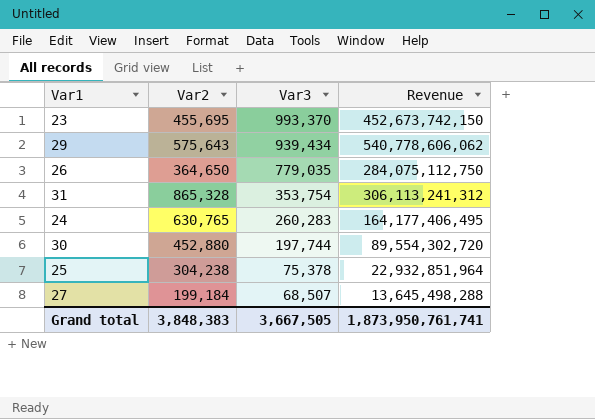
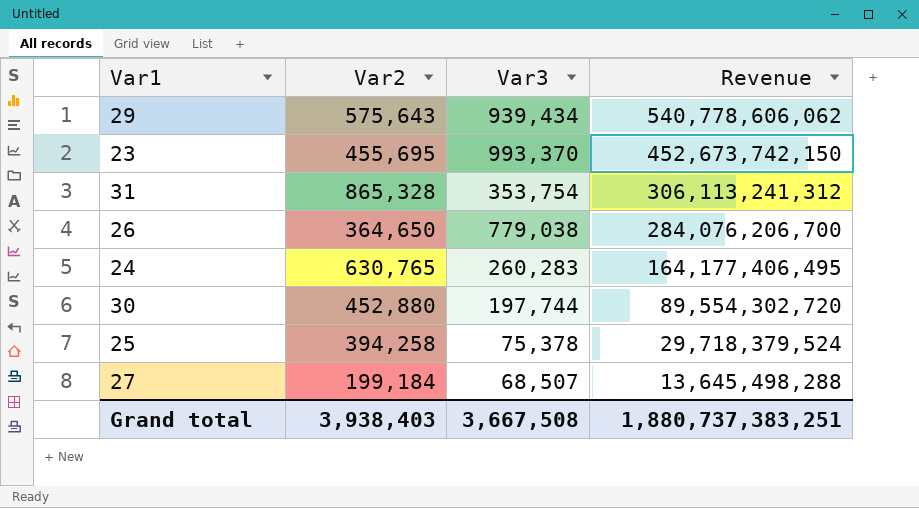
row order: Var3 descending -> Revenue descending
26 | Var3: 779,035 -> 779,038
26 | Revenue: 284,075,112,750 -> 284,076,206,700
25 | Var2: 304,238 -> 394,258
25 | Revenue: 22,932,851,964 -> 29,718,379,524
Grand total | Var2: 3,848,383 -> 3,938,403
Grand total | Var3: 3,667,505 -> 3,667,508
Grand total | Revenue: 1,873,950,761,741 -> 1,880,737,383,251

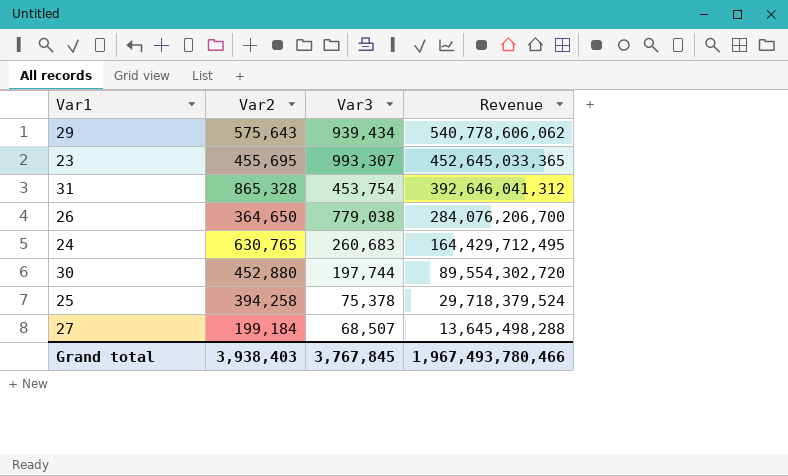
23 | Var3: 993,370 -> 993,307
23 | Revenue: 452,673,742,150 -> 452,645,033,365
31 | Var3: 353,754 -> 453,754
31 | Revenue: 306,113,241,312 -> 392,646,041,312
24 | Var3: 260,283 -> 260,683
24 | Revenue: 164,177,406,495 -> 164,429,712,495
Grand total | Var3: 3,667,508 -> 3,767,845
Grand total | Revenue: 1,880,737,383,251 -> 1,967,493,780,466

